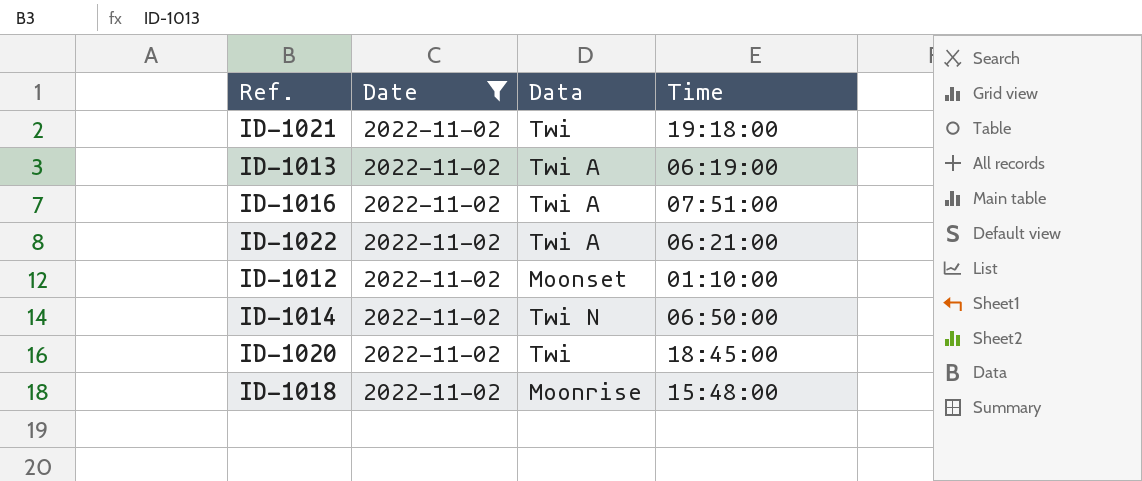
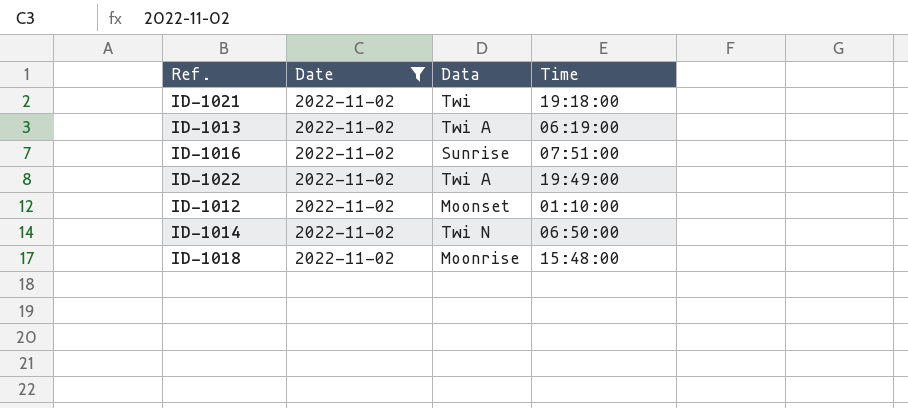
row ID-1020: 2022-11-02 | Twi | 18:45:00 -> none
ID-1016 | Data: Twi A -> Sunrise
ID-1022 | Time: 06:21:00 -> 19:49:00

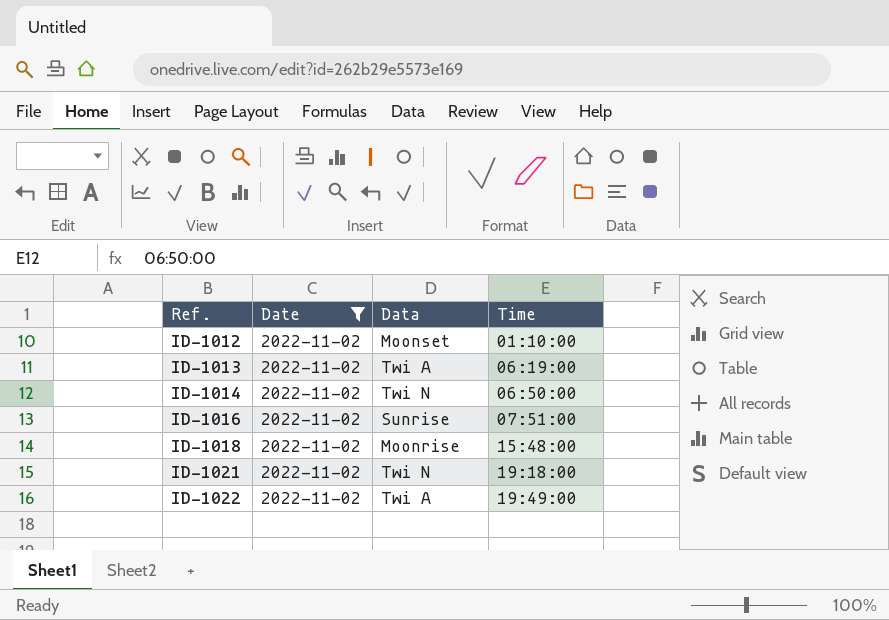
row order: none -> Ref. ascending
ID-1021 | Data: Twi -> Twi N

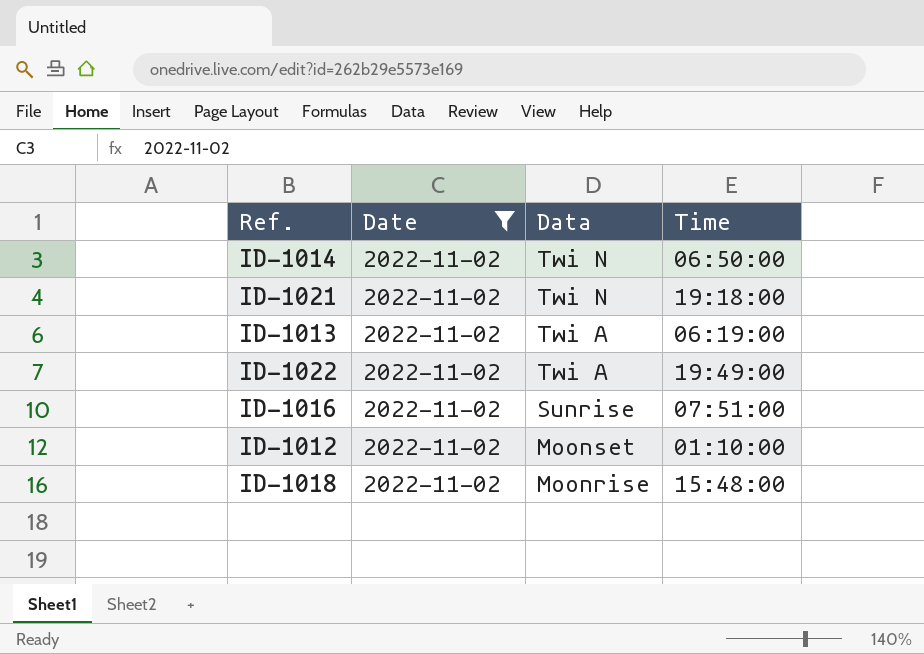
row order: Ref. ascending -> Data descending

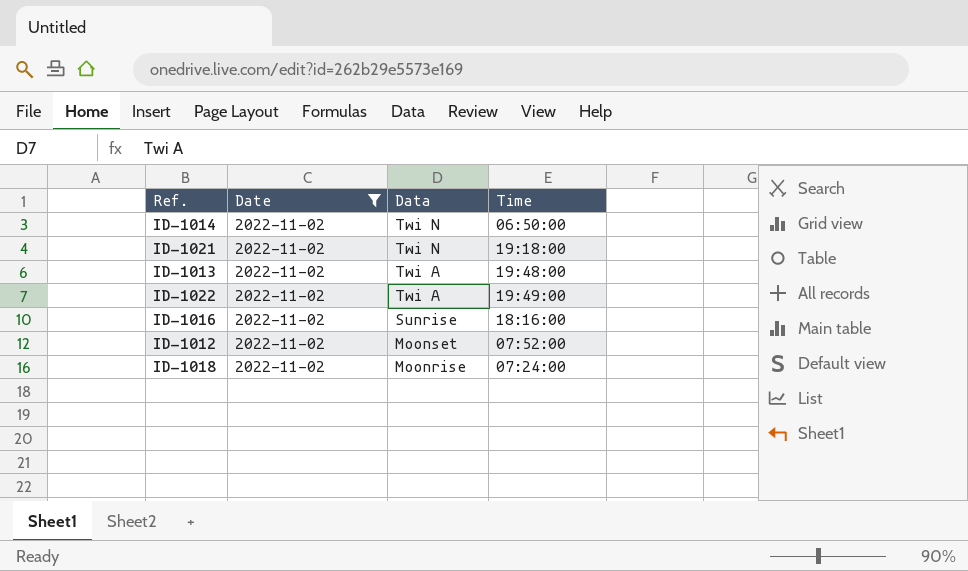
ID-1013 | Time: 06:19:00 -> 19:48:00
ID-1016 | Time: 07:51:00 -> 18:16:00
ID-1012 | Time: 01:10:00 -> 07:52:00
ID-1018 | Time: 15:48:00 -> 07:24:00

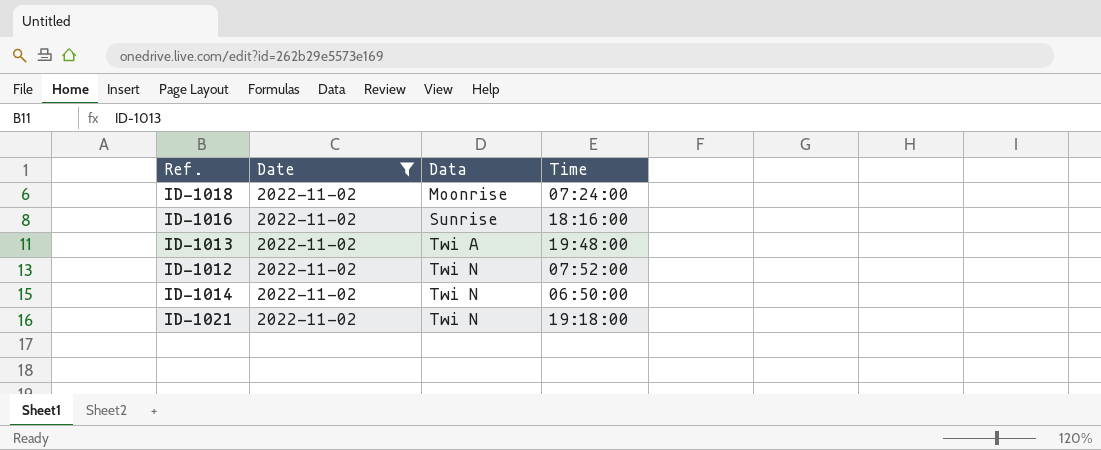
row order: Data descending -> Data ascending
row ID-1022: 2022-11-02 | Twi A | 19:49:00 -> none
ID-1012 | Data: Moonset -> Twi N

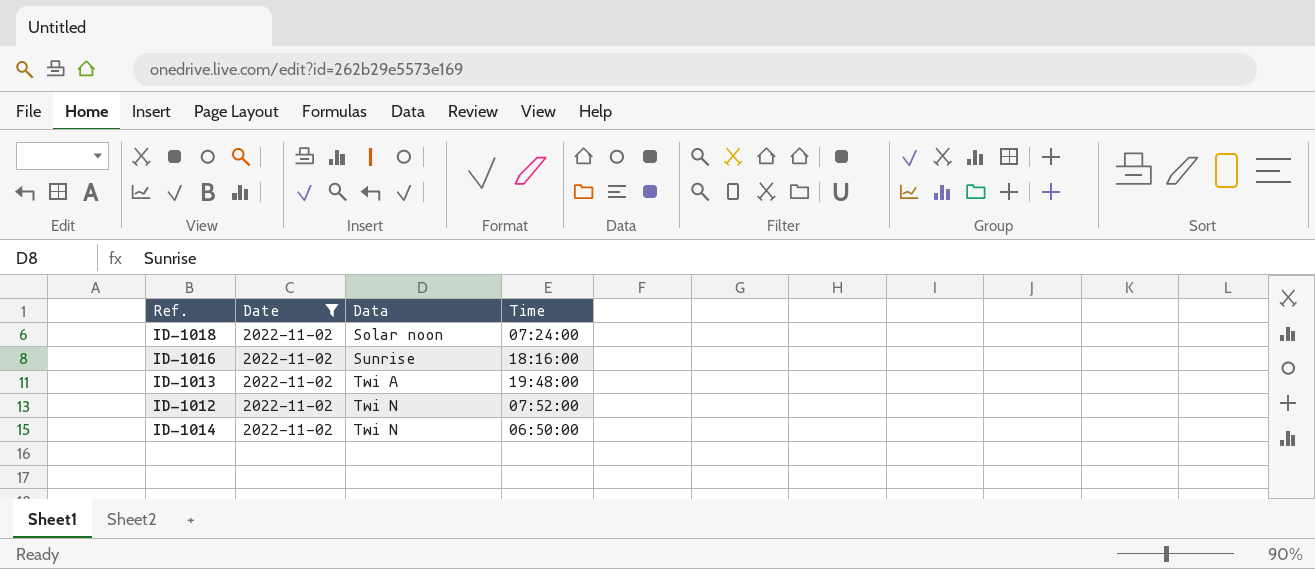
row ID-1021: 2022-11-02 | Twi N | 19:18:00 -> none
ID-1018 | Data: Moonrise -> Solar noon

